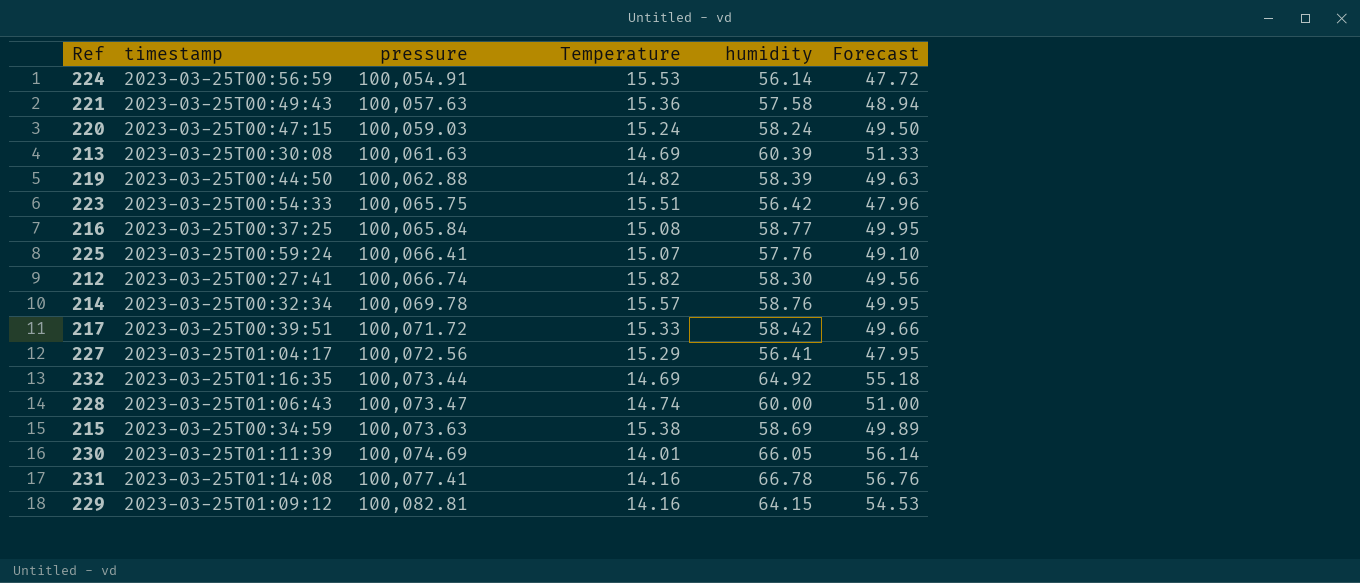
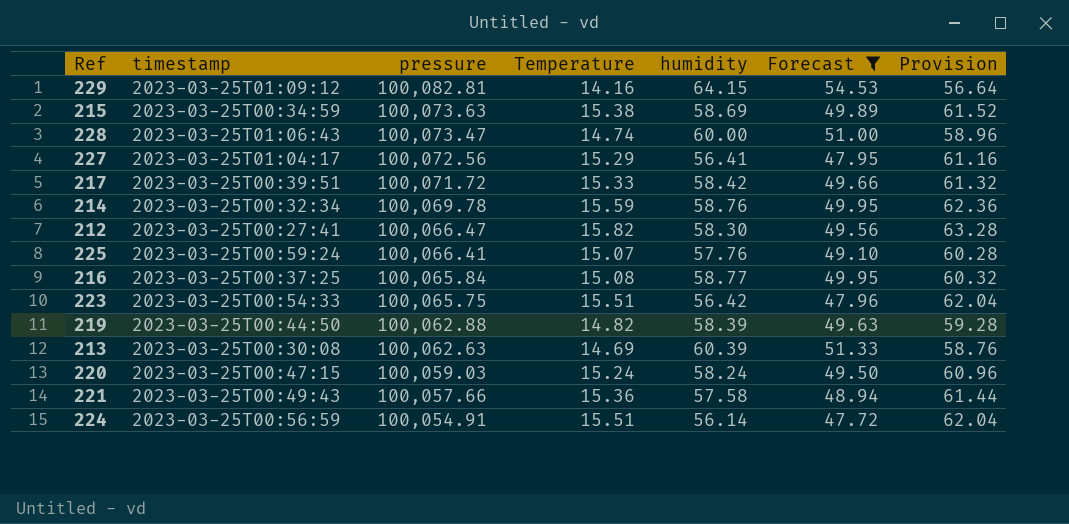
filter: none -> Forecast <= 54.53
row order: pressure ascending -> pressure descending
column Provision | formula: none -> [Temperature] * 4
214 | Temperature: 15.57 -> 15.59
212 | pressure: 100,066.74 -> 100,066.47
213 | pressure: 100,061.63 -> 100,062.63
221 | pressure: 100,057.63 -> 100,057.66
224 | Temperature: 15.53 -> 15.51

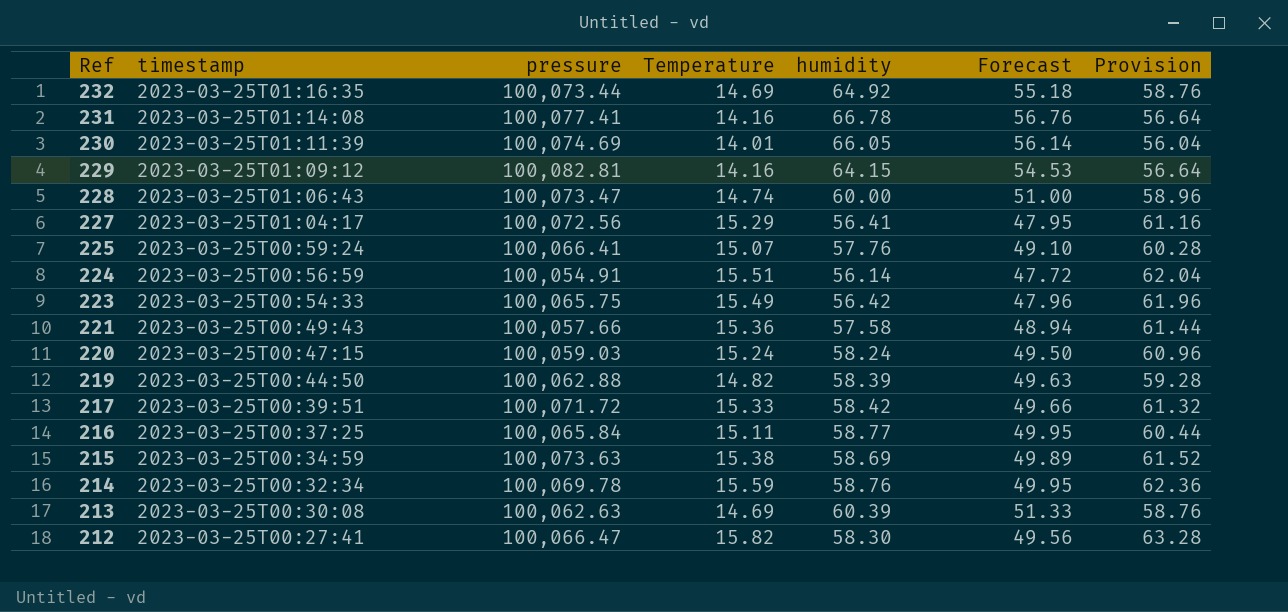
filter: Forecast <= 54.53 -> none
row order: pressure descending -> Ref descending
223 | Temperature: 15.51 -> 15.49
223 | Provision: 62.04 -> 61.96
216 | Temperature: 15.08 -> 15.11
216 | Provision: 60.32 -> 60.44

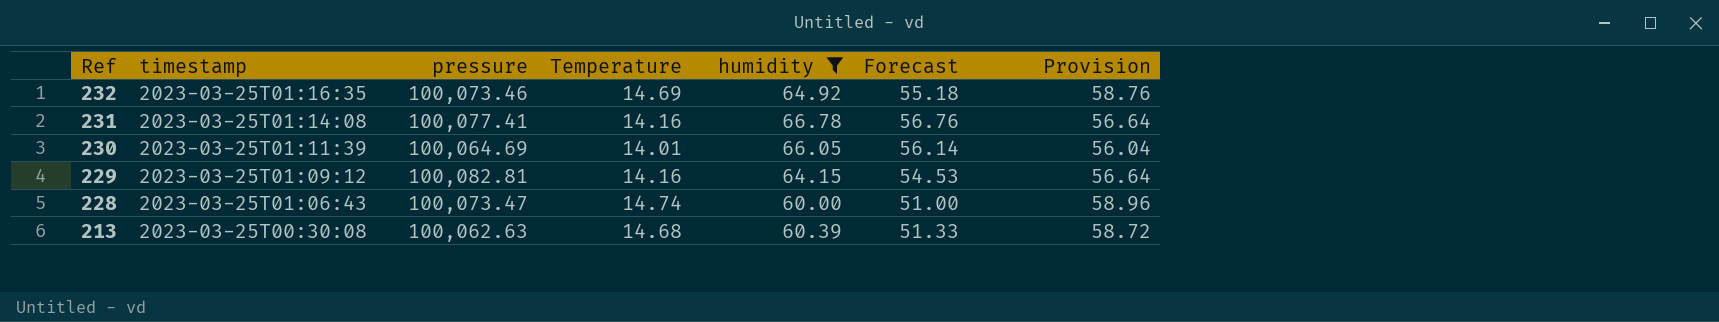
filter: none -> humidity >= 60.00
232 | pressure: 100,073.44 -> 100,073.46
230 | pressure: 100,074.69 -> 100,064.69
213 | Temperature: 14.69 -> 14.68
213 | Provision: 58.76 -> 58.72

